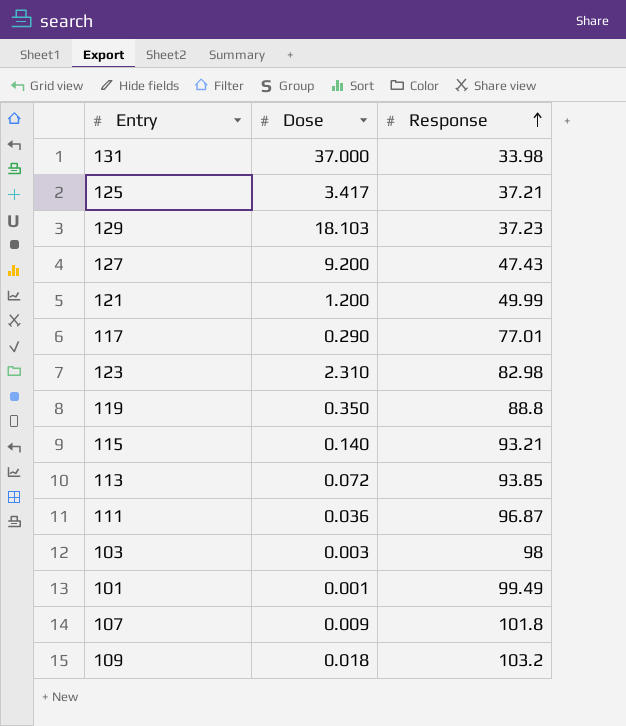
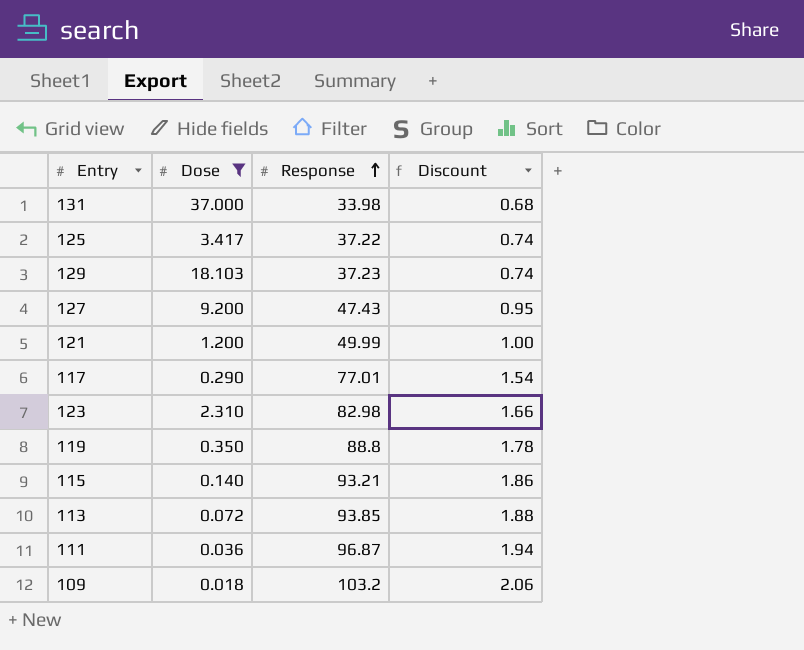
filter: none -> Dose >= 0.018
column Discount | formula: none -> [Response] * 0.02
125 | Response: 37.21 -> 37.22

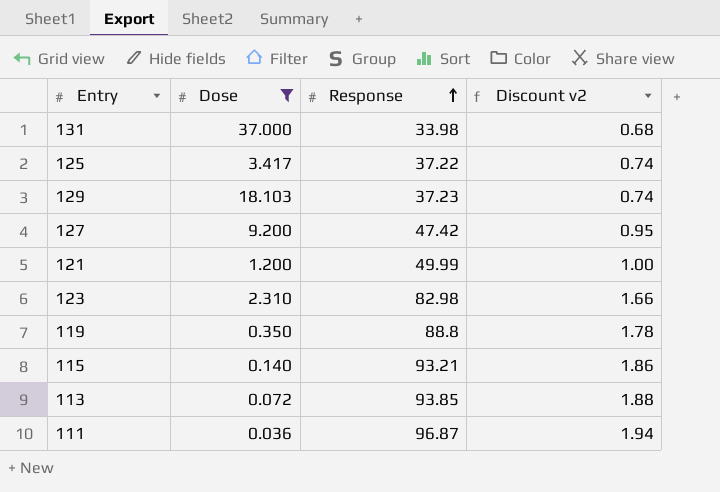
column name: Discount -> Discount v2
row 117: 0.290 | 77.01 | 1.54 -> none
row 109: 0.018 | 103.2 | 2.06 -> none
127 | Response: 47.43 -> 47.42

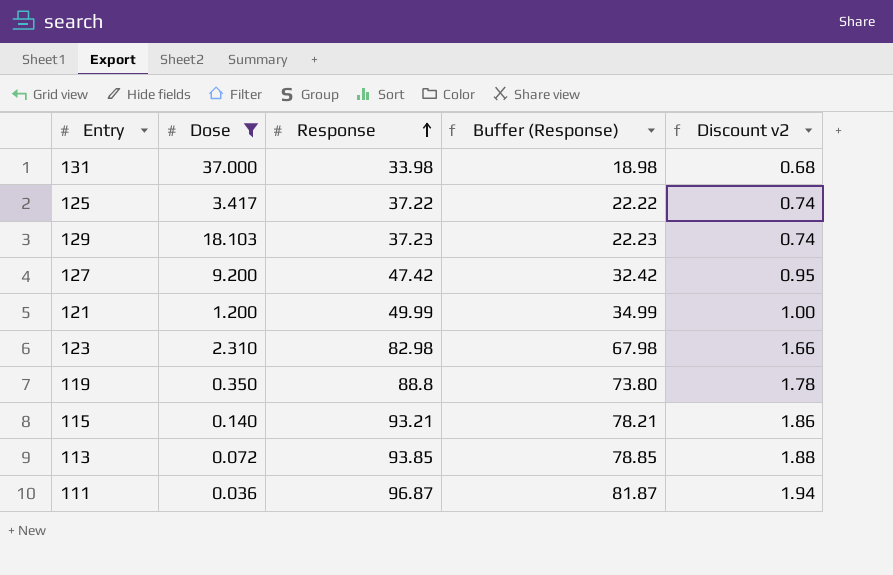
column Buffer (Response) | formula: none -> [Response] - 15

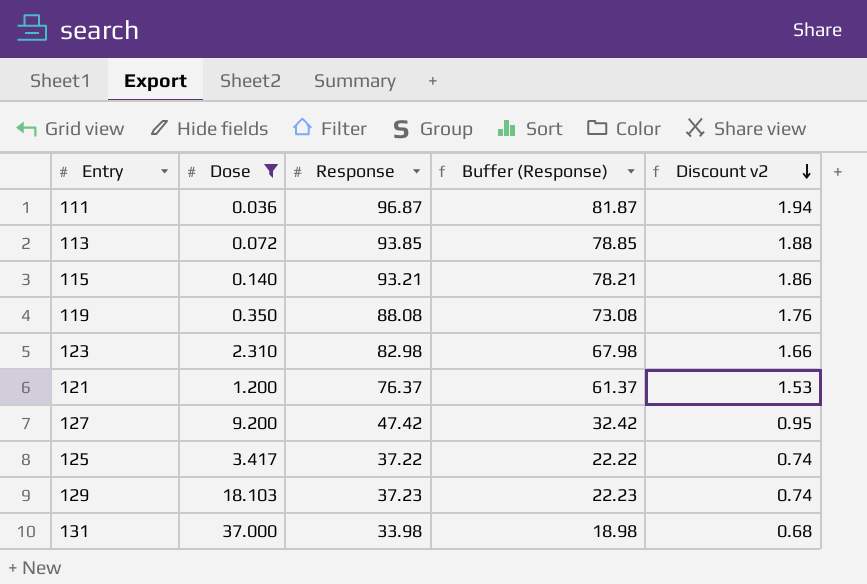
row order: Response ascending -> Discount v2 descending
119 | Response: 88.8 -> 88.08
119 | Buffer (Response): 73.80 -> 73.08
119 | Discount v2: 1.78 -> 1.76
121 | Response: 49.99 -> 76.37
121 | Buffer (Response): 34.99 -> 61.37
121 | Discount v2: 1.00 -> 1.53

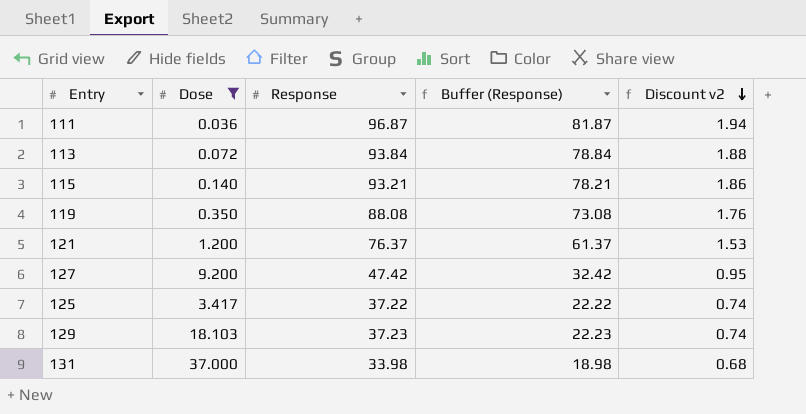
row 123: 2.310 | 82.98 | 67.98 | 1.66 -> none
113 | Response: 93.85 -> 93.84
113 | Buffer (Response): 78.85 -> 78.84

